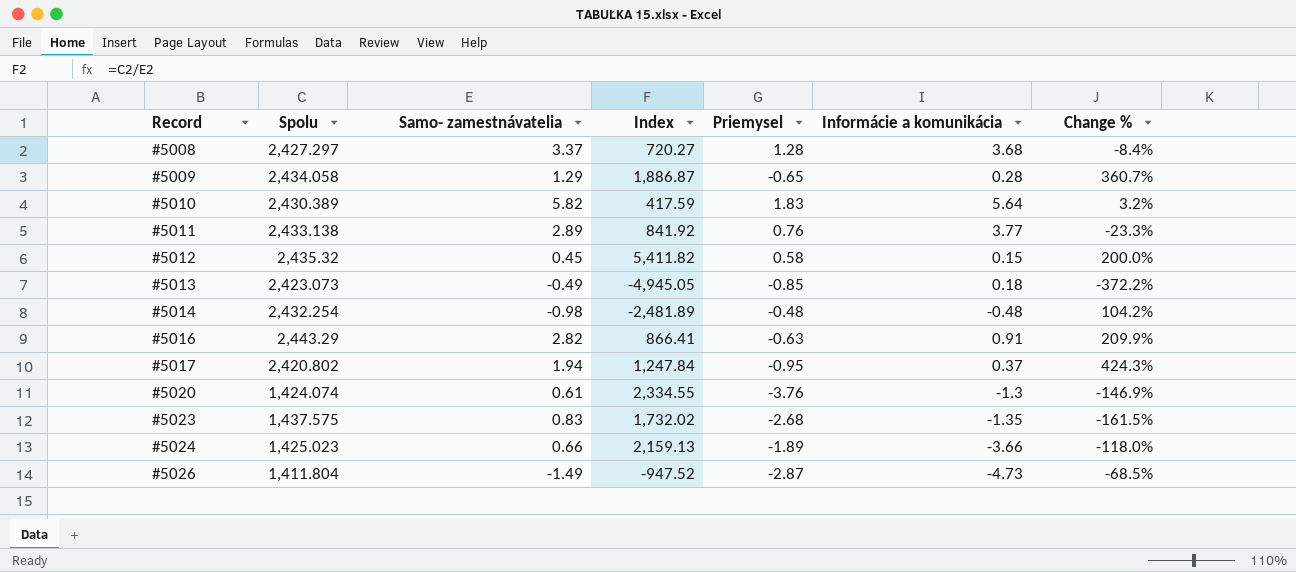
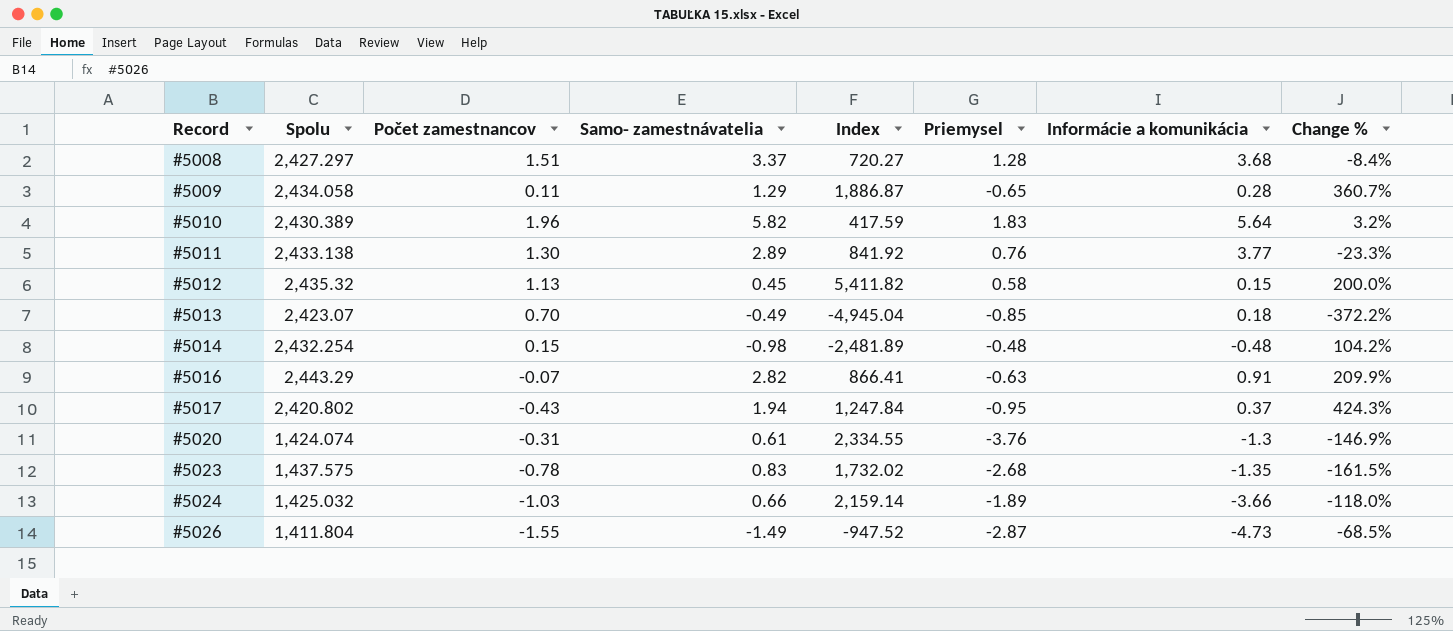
column Počet zamestnancov | position: none -> 3
#5013 | Spolu: 2,423.073 -> 2,423.07
#5013 | Index: -4,945.05 -> -4,945.04
#5024 | Spolu: 1,425.023 -> 1,425.032
#5024 | Index: 2,159.13 -> 2,159.14

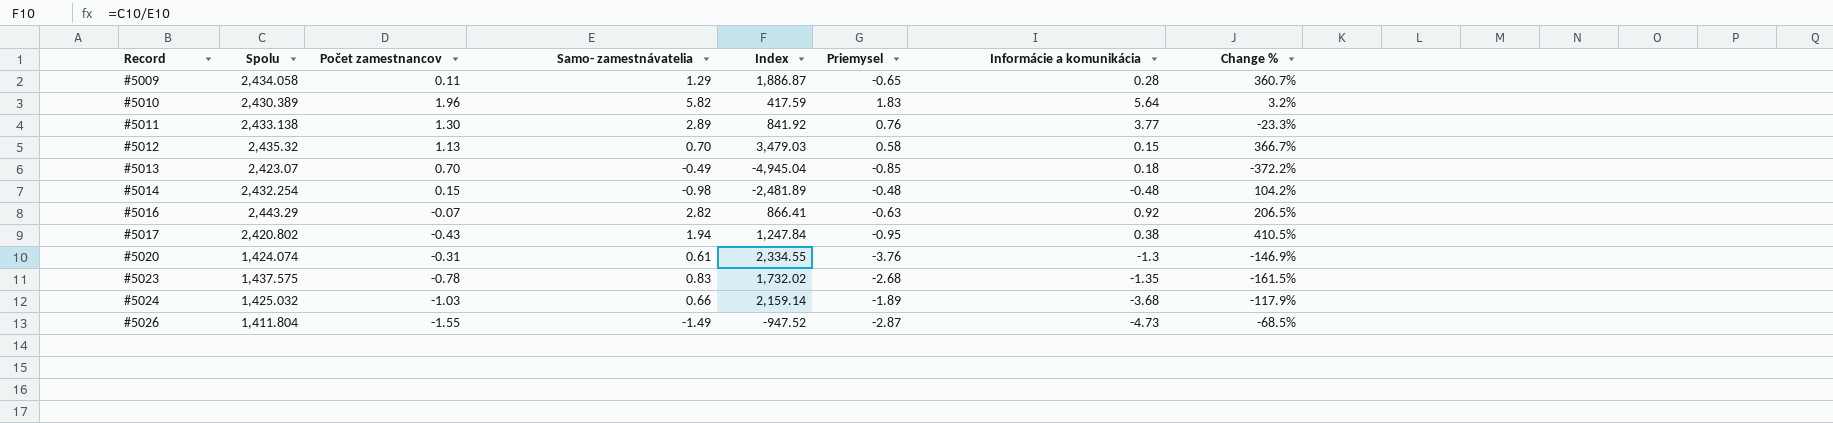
row #5008: 2,427.297 | 1.51 | 3.37 | 720.27 | 1.28 | 3.68 | -8.4% -> none
#5012 | Samo- zamestnávatelia: 0.45 -> 0.70
#5012 | Index: 5,411.82 -> 3,479.03
#5012 | Change %: 200.0% -> 366.7%
#5016 | Informácie a komunikácia: 0.91 -> 0.92
#5016 | Change %: 209.9% -> 206.5%
#5017 | Informácie a komunikácia: 0.37 -> 0.38
#5017 | Change %: 424.3% -> 410.5%
#5024 | Informácie a komunikácia: -3.66 -> -3.68
#5024 | Change %: -118.0% -> -117.9%

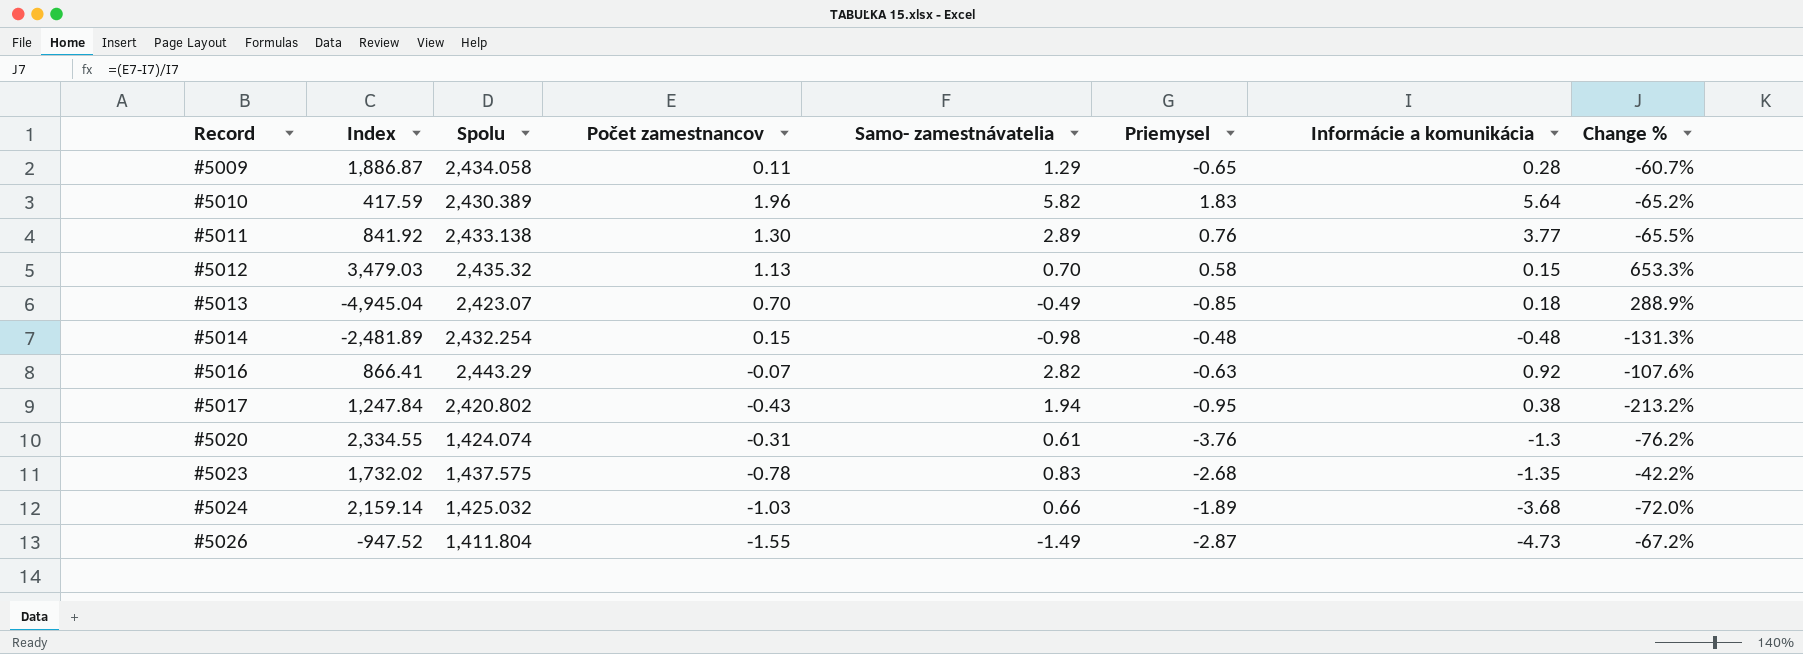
column Index | position: 5 -> 2
column Change % | formula: ([Samo- zamestnávatelia] - [Informácie a komunikácia]) / [Informácie a komunikácia] -> ([Počet zamestnancov] - [Informácie a komunikácia]) / [Informácie a komunikácia]

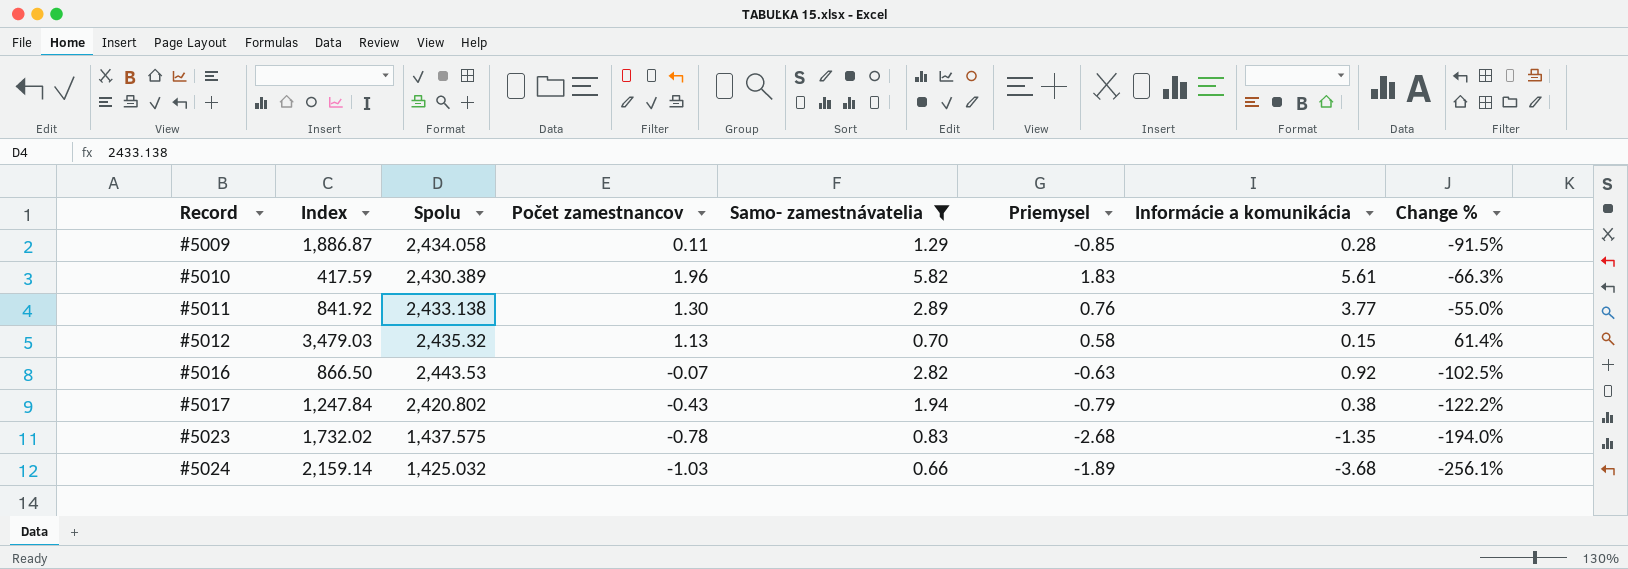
filter: none -> Samo- zamestnávatelia >= 0.66
column Change % | formula: ([Počet zamestnancov] - [Informácie a komunikácia]) / [Informácie a komunikácia] -> ([Počet zamestnancov] - [Samo- zamestnávatelia]) / [Samo- zamestnávatelia]
#5009 | Priemysel: -0.65 -> -0.85
#5010 | Informácie a komunikácia: 5.64 -> 5.61
#5016 | Index: 866.41 -> 866.50
#5016 | Spolu: 2,443.29 -> 2,443.53
#5017 | Priemysel: -0.95 -> -0.79

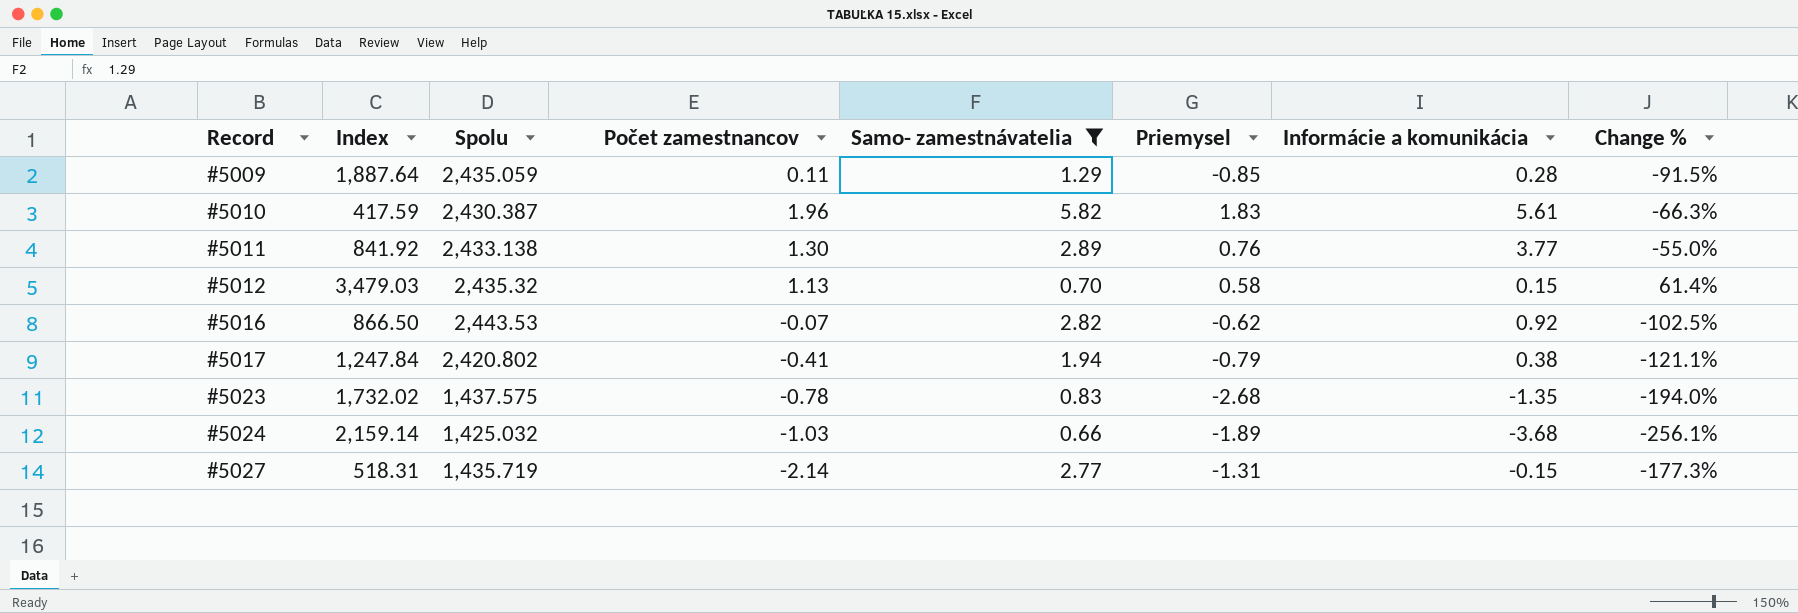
#5009 | Index: 1,886.87 -> 1,887.64
#5009 | Spolu: 2,434.058 -> 2,435.059
#5010 | Spolu: 2,430.389 -> 2,430.387
#5016 | Priemysel: -0.63 -> -0.62
#5017 | Počet zamestnancov: -0.43 -> -0.41
#5017 | Change %: -122.2% -> -121.1%
row #5027: none -> 518.31 | 1,435.719 | -2.14 | 2.77 | -1.31 | -0.15 | -177.3%

